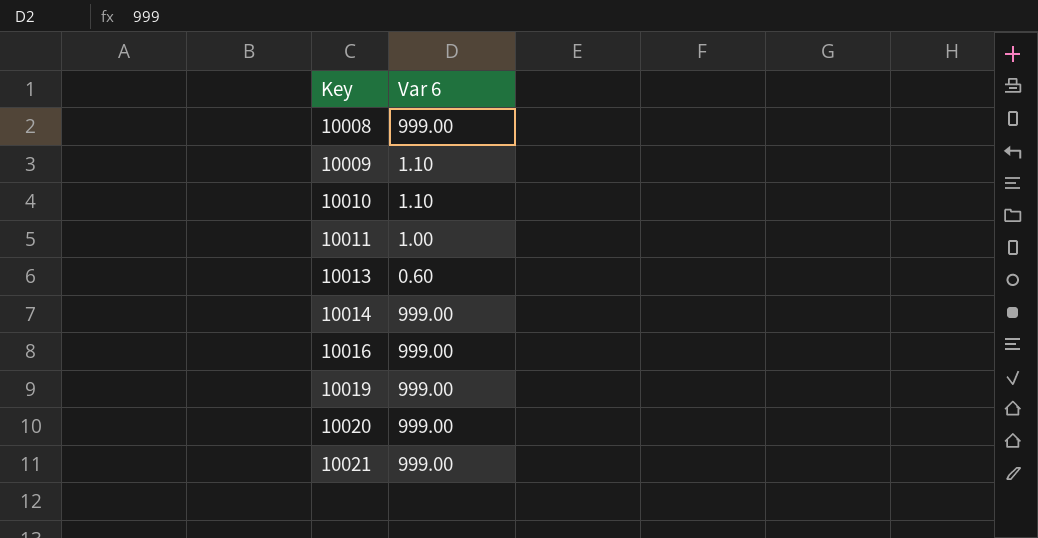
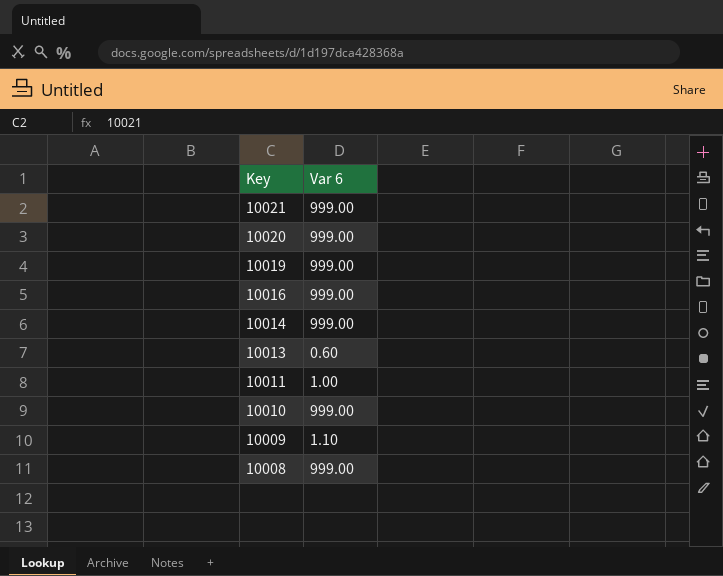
row order: Key ascending -> Key descending
10010 | Var 6: 1.10 -> 999.00

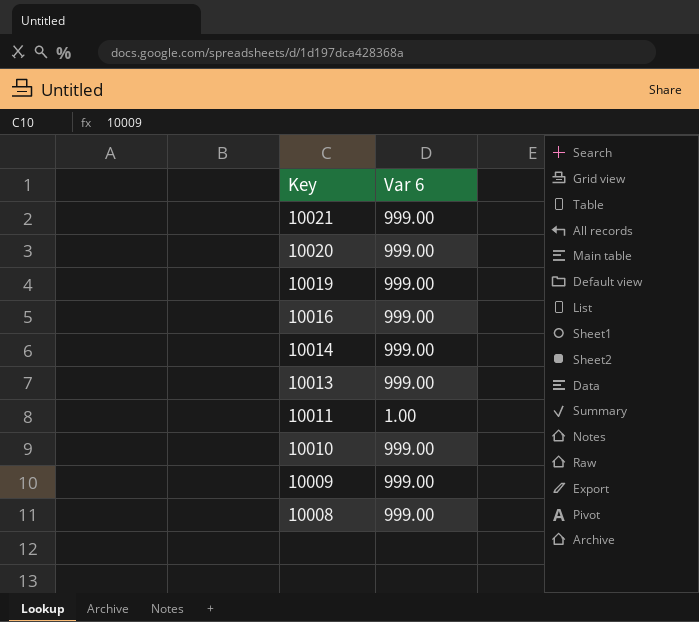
10013 | Var 6: 0.60 -> 999.00
10009 | Var 6: 1.10 -> 999.00

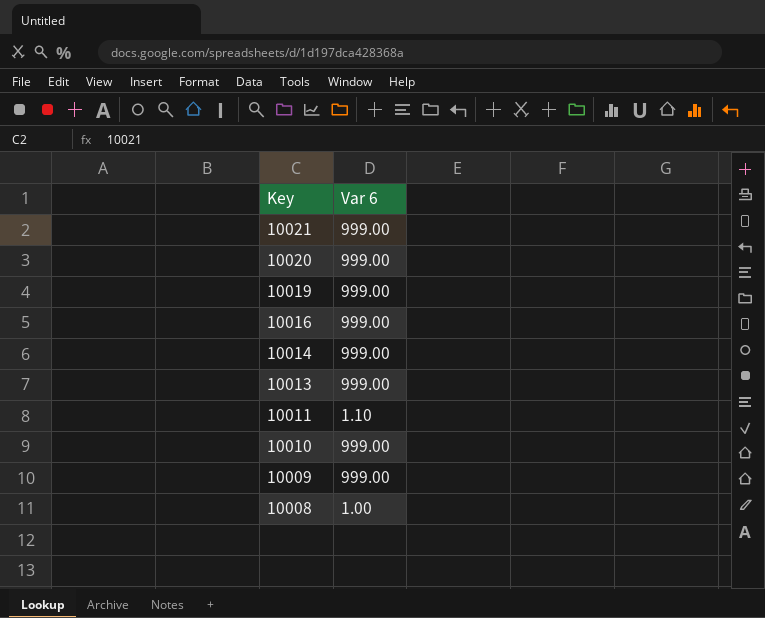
10011 | Var 6: 1.00 -> 1.10
10008 | Var 6: 999.00 -> 1.00

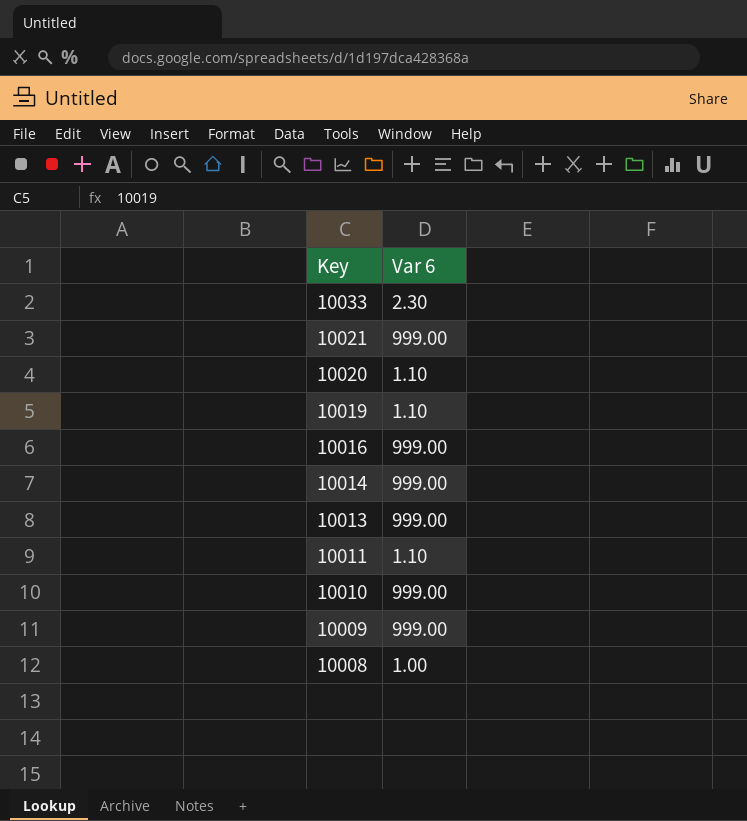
row 10033: none -> 2.30
10020 | Var 6: 999.00 -> 1.10
10019 | Var 6: 999.00 -> 1.10

